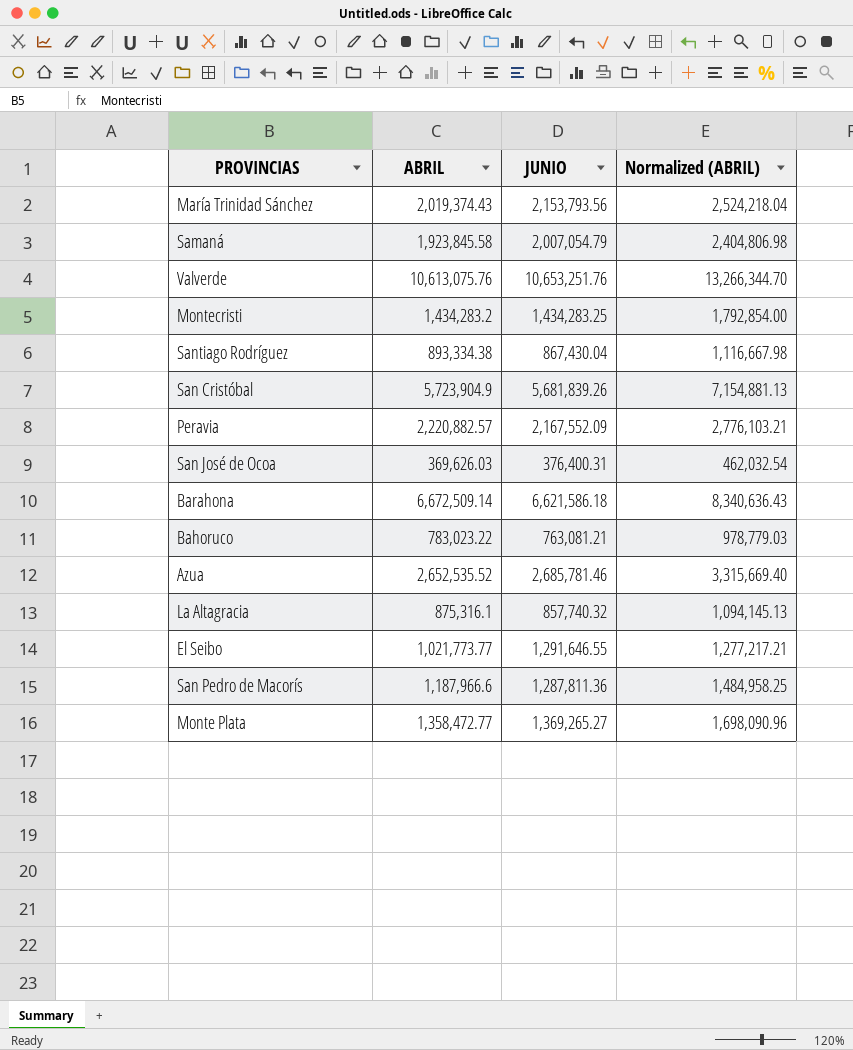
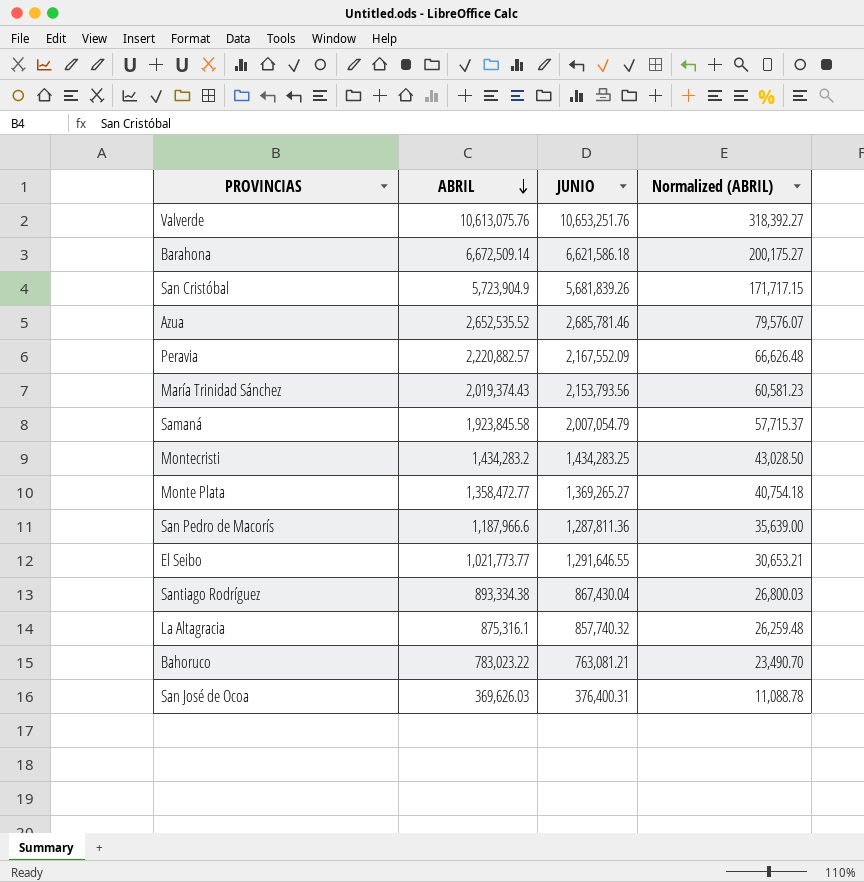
row order: none -> ABRIL descending
column Normalized (ABRIL) | formula: [ABRIL] * 1.25 -> [ABRIL] * 0.03

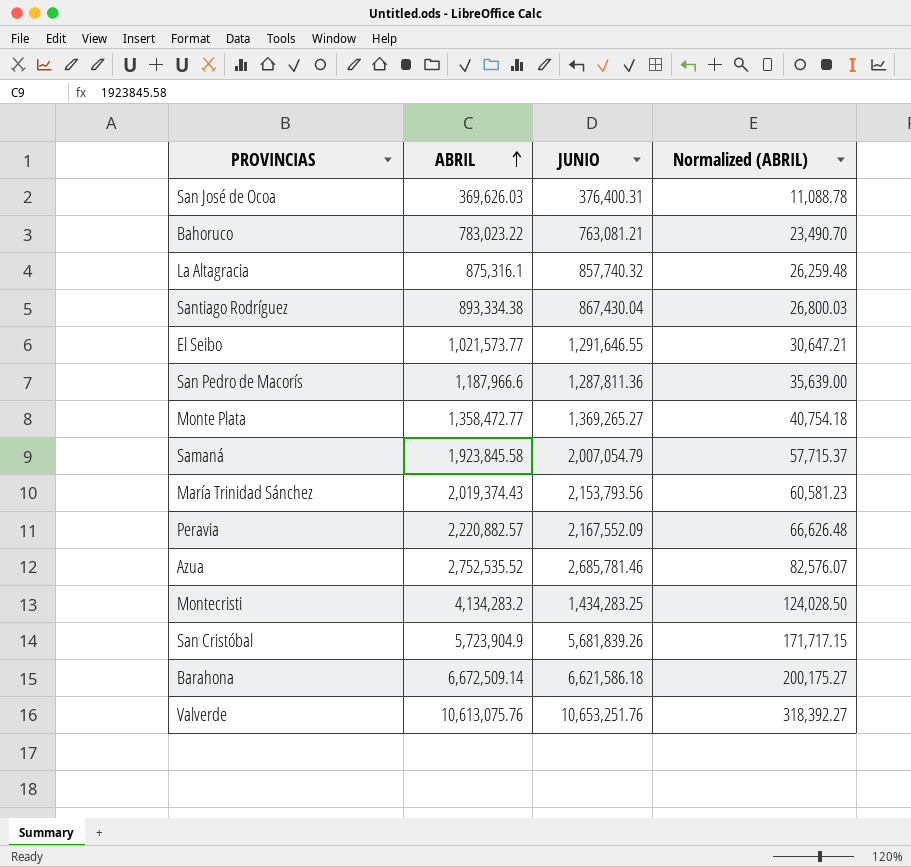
row order: ABRIL descending -> ABRIL ascending
El Seibo | ABRIL: 1,021,773.77 -> 1,021,573.77
El Seibo | Normalized (ABRIL): 30,653.21 -> 30,647.21
Azua | ABRIL: 2,652,535.52 -> 2,752,535.52
Azua | Normalized (ABRIL): 79,576.07 -> 82,576.07
Montecristi | ABRIL: 1,434,283.2 -> 4,134,283.2
Montecristi | Normalized (ABRIL): 43,028.50 -> 124,028.50

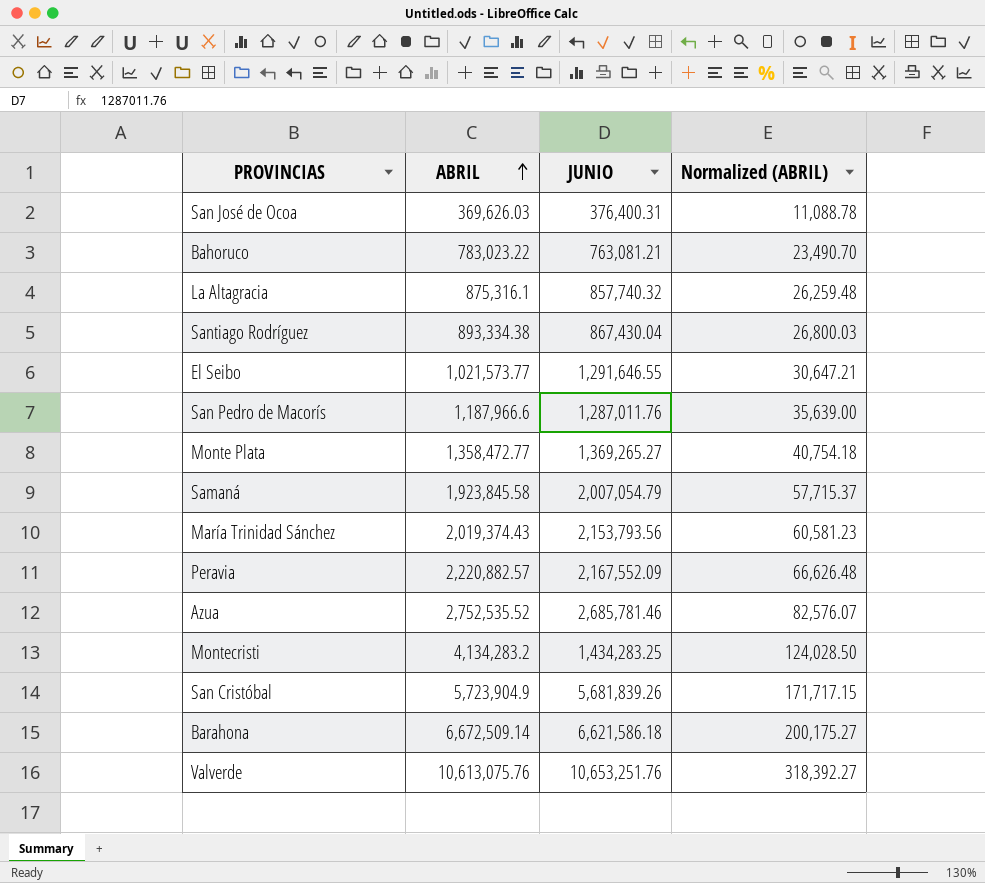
San Pedro de Macorís | JUNIO: 1,287,811.36 -> 1,287,011.76

